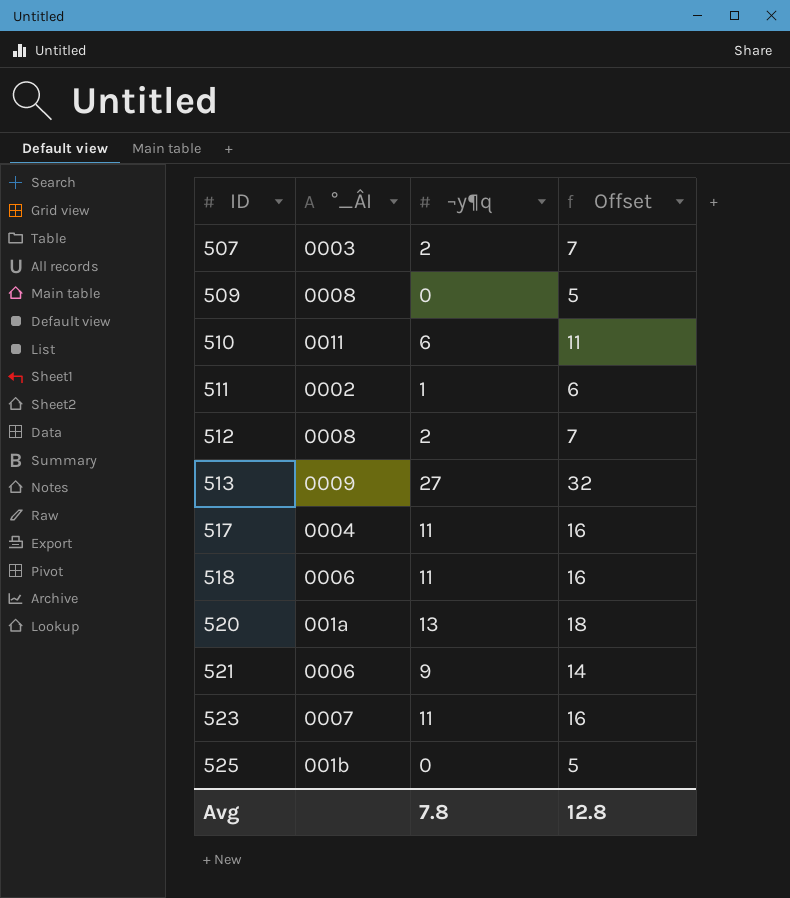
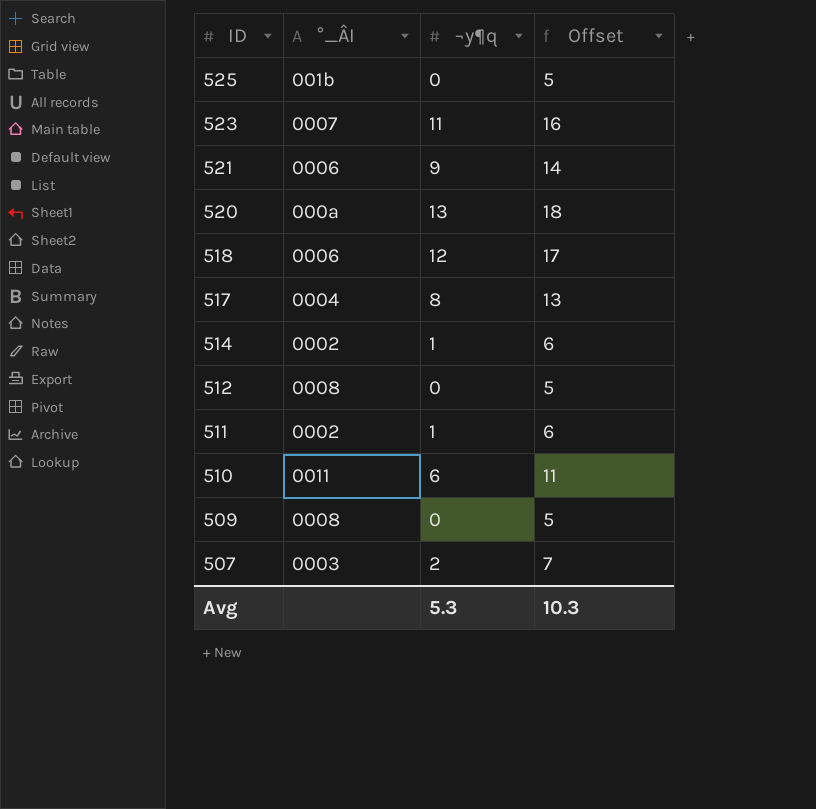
row order: ID ascending -> ID descending
row 513: 0009 | 27 | 32 -> none
520 | °_ÂI: 001a -> 000a
518 | ¬y¶q: 11 -> 12
518 | Offset: 16 -> 17
517 | ¬y¶q: 11 -> 8
517 | Offset: 16 -> 13
row 514: none -> 0002 | 1 | 6
512 | ¬y¶q: 2 -> 0
512 | Offset: 7 -> 5
Avg | ¬y¶q: 7.8 -> 5.3
Avg | Offset: 12.8 -> 10.3

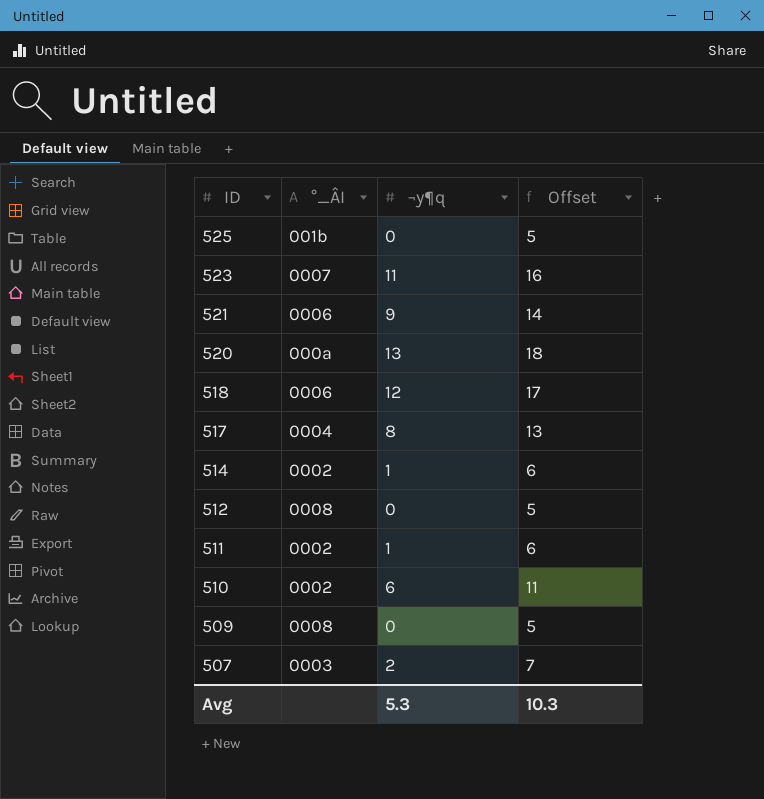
510 | °_ÂI: 0011 -> 0002

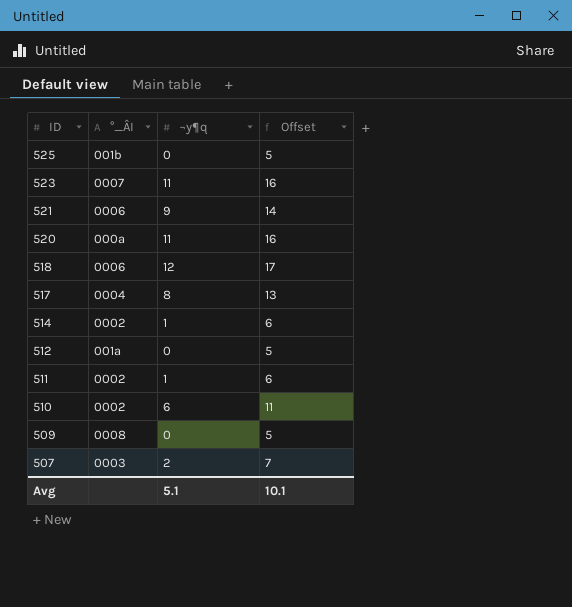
520 | ¬y¶q: 13 -> 11
520 | Offset: 18 -> 16
512 | °_ÂI: 0008 -> 001a
Avg | ¬y¶q: 5.3 -> 5.1
Avg | Offset: 10.3 -> 10.1

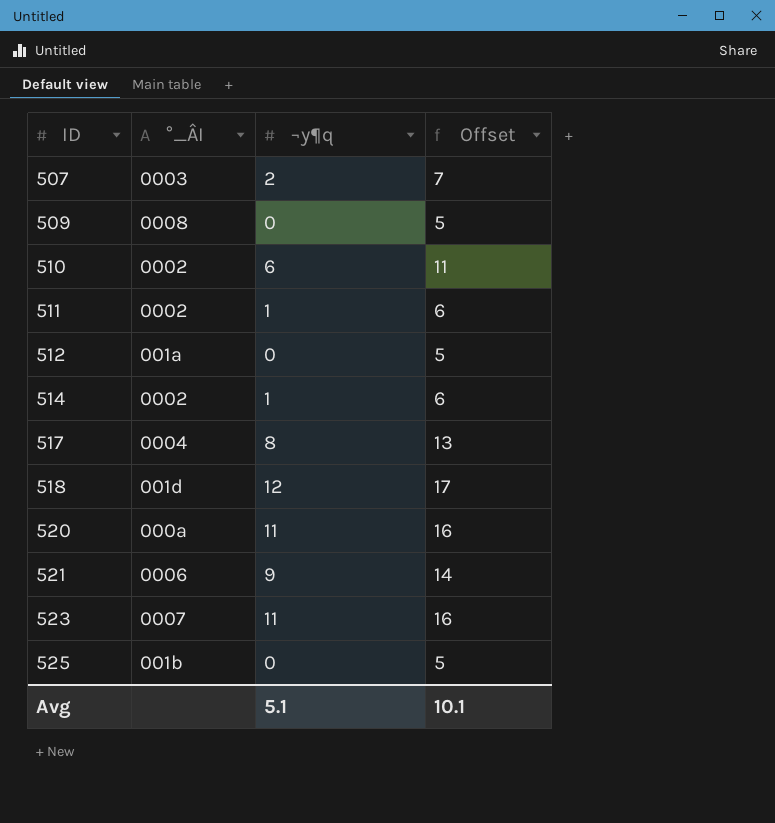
row order: ID descending -> ID ascending
518 | °_ÂI: 0006 -> 001d

